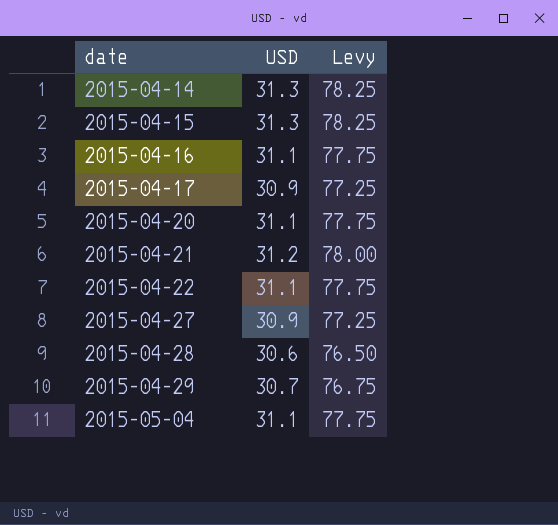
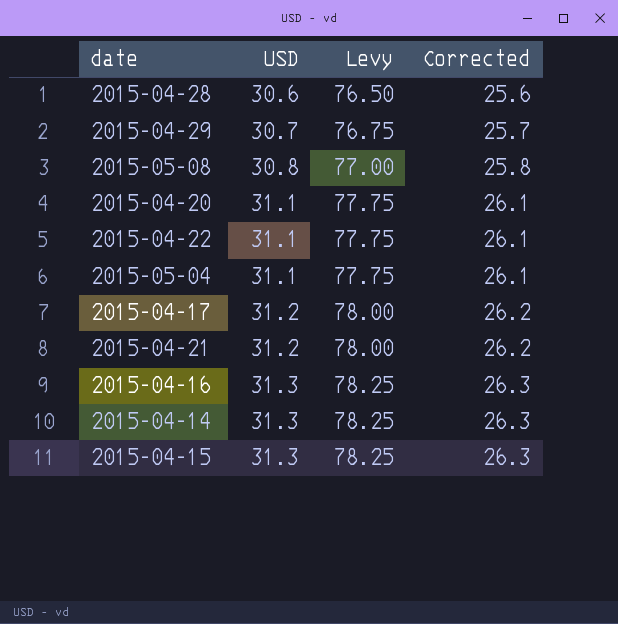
row order: date ascending -> USD ascending
column Corrected | formula: none -> [USD] - 5
row 2015-04-27: 30.9 | 77.25 -> none
row 2015-05-08: none -> 30.8 | 77.00 | 25.8
2015-04-17 | USD: 30.9 -> 31.2
2015-04-17 | Levy: 77.25 -> 78.00
2015-04-16 | USD: 31.1 -> 31.3
2015-04-16 | Levy: 77.75 -> 78.25

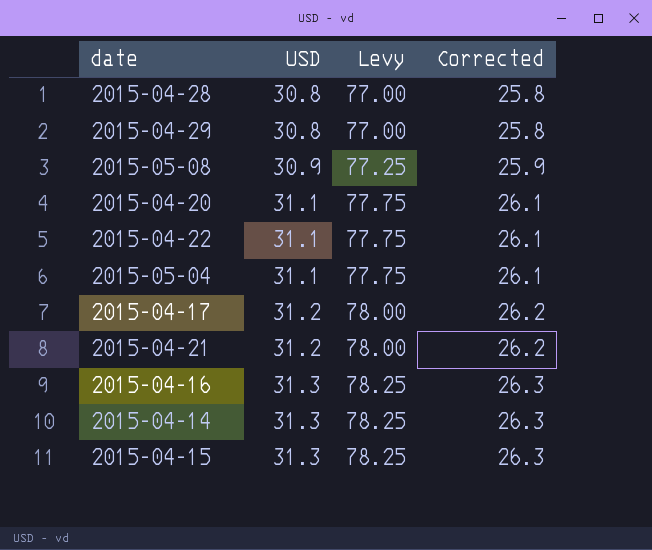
2015-04-28 | USD: 30.6 -> 30.8
2015-04-28 | Levy: 76.50 -> 77.00
2015-04-28 | Corrected: 25.6 -> 25.8
2015-04-29 | USD: 30.7 -> 30.8
2015-04-29 | Levy: 76.75 -> 77.00
2015-04-29 | Corrected: 25.7 -> 25.8
2015-05-08 | USD: 30.8 -> 30.9
2015-05-08 | Levy: 77.00 -> 77.25
2015-05-08 | Corrected: 25.8 -> 25.9

